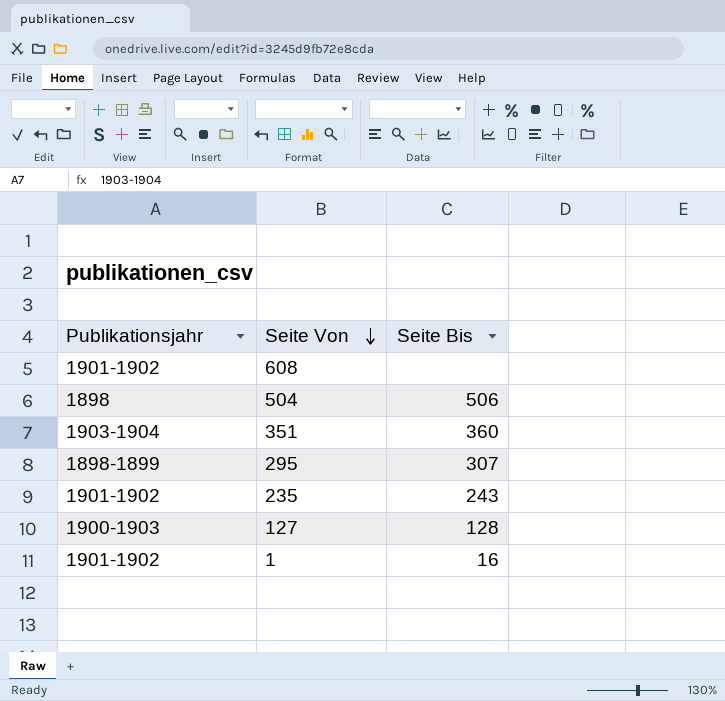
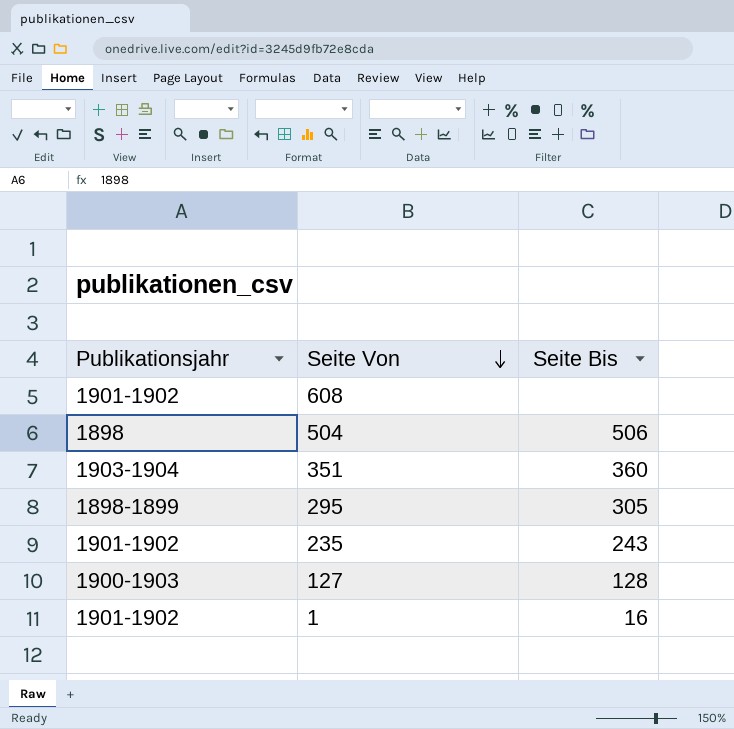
295 | Seite Bis: 307 -> 305

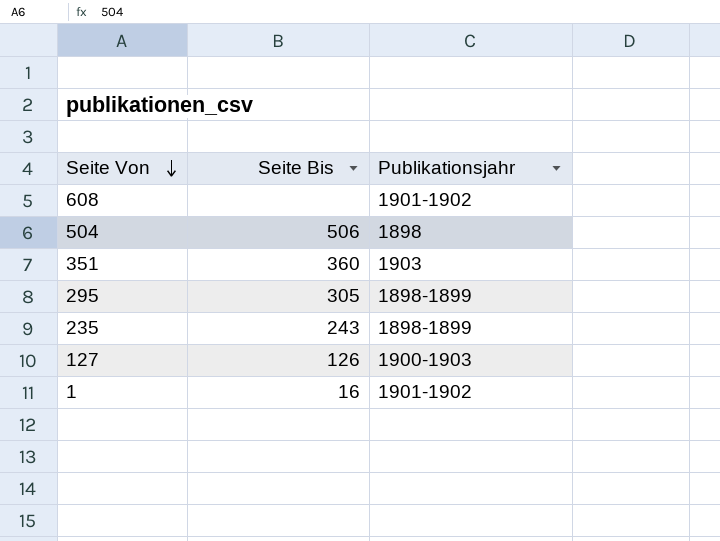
column Publikationsjahr | position: 1 -> 3
351 | Publikationsjahr: 1903-1904 -> 1903
235 | Publikationsjahr: 1901-1902 -> 1898-1899
127 | Seite Bis: 128 -> 126

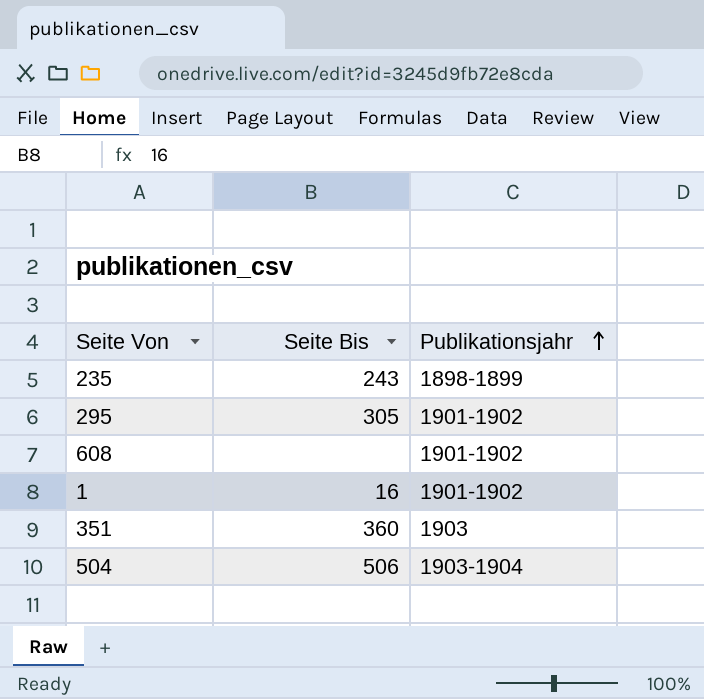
row order: Seite Von descending -> Publikationsjahr ascending
row 127: 126 | 1900-1903 -> none
295 | Publikationsjahr: 1898-1899 -> 1901-1902
504 | Publikationsjahr: 1898 -> 1903-1904

